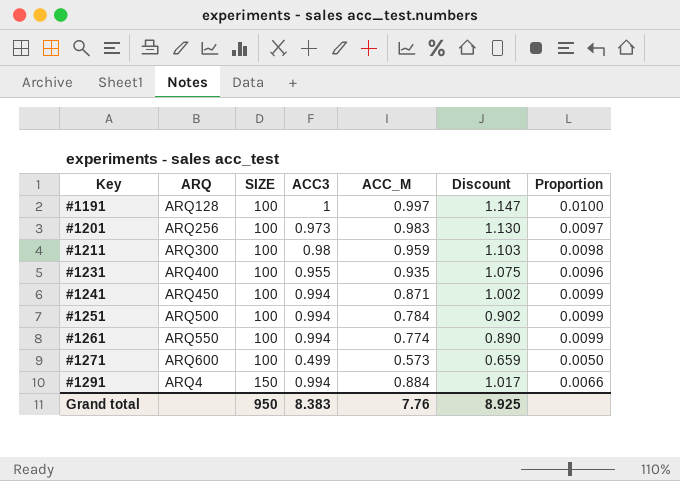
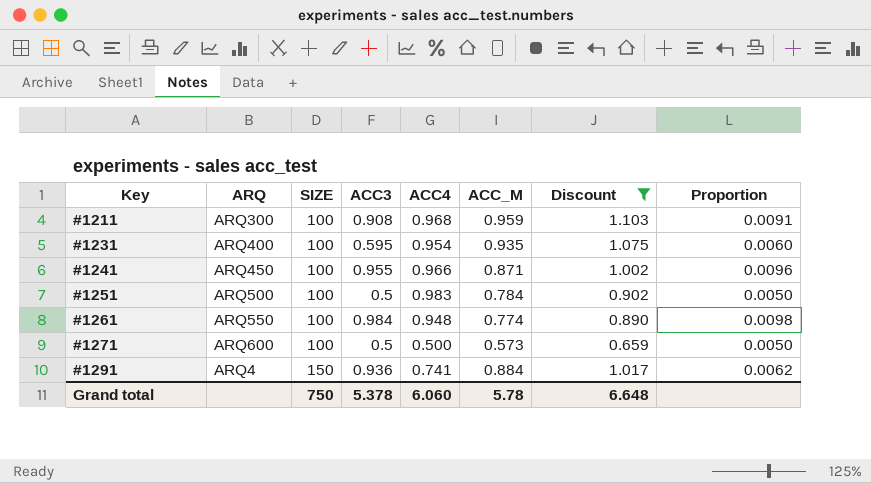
filter: none -> Discount <= 1.103
column ACC4 | position: none -> 5
#1211 | ACC3: 0.98 -> 0.908
#1211 | Proportion: 0.0098 -> 0.0091
#1231 | ACC3: 0.955 -> 0.595
#1231 | Proportion: 0.0096 -> 0.0060
#1241 | ACC3: 0.994 -> 0.955
#1241 | Proportion: 0.0099 -> 0.0096
#1251 | ACC3: 0.994 -> 0.5
#1251 | Proportion: 0.0099 -> 0.0050
#1261 | ACC3: 0.994 -> 0.984
#1261 | Proportion: 0.0099 -> 0.0098
#1271 | ACC3: 0.499 -> 0.5
#1291 | ACC3: 0.994 -> 0.936
#1291 | Proportion: 0.0066 -> 0.0062
Grand total | SIZE: 950 -> 750
Grand total | ACC3: 8.383 -> 5.378
Grand total | ACC_M: 7.76 -> 5.78
Grand total | Discount: 8.925 -> 6.648

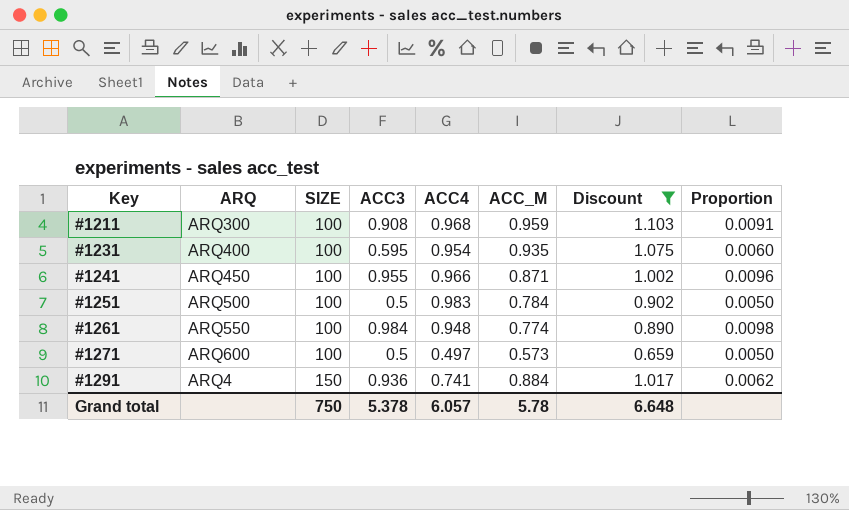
#1271 | ACC4: 0.500 -> 0.497
Grand total | ACC4: 6.060 -> 6.057

